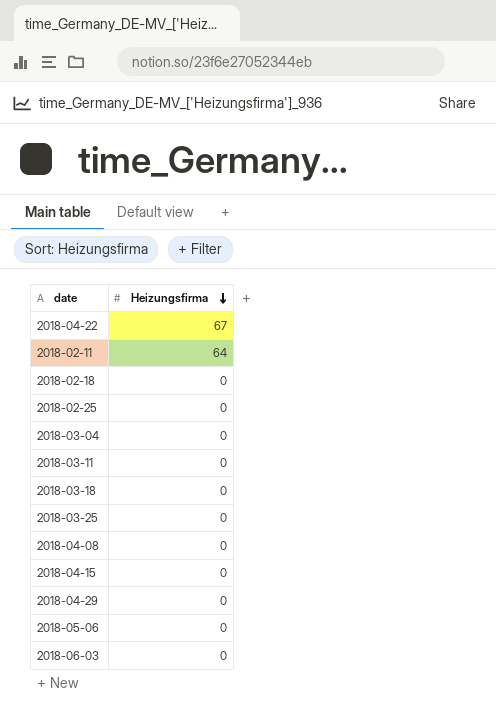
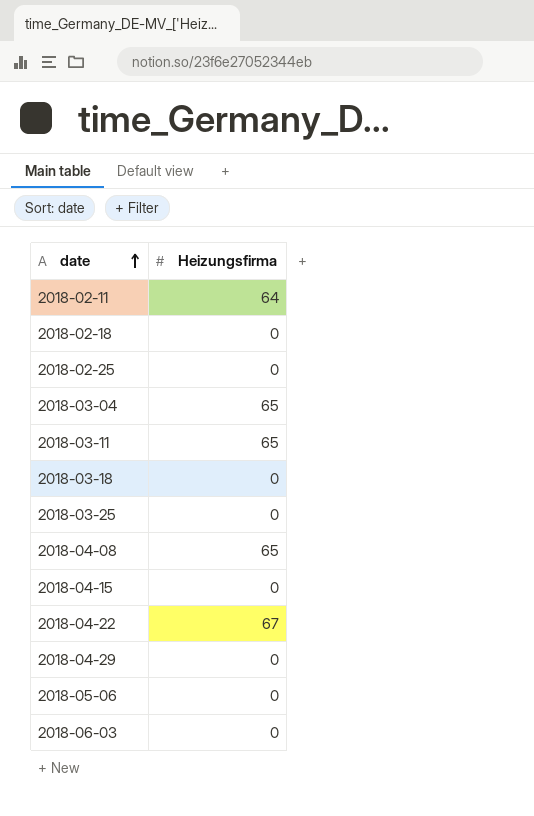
row order: Heizungsfirma descending -> date ascending
2018-03-04 | Heizungsfirma: 0 -> 65
2018-03-11 | Heizungsfirma: 0 -> 65
2018-04-08 | Heizungsfirma: 0 -> 65

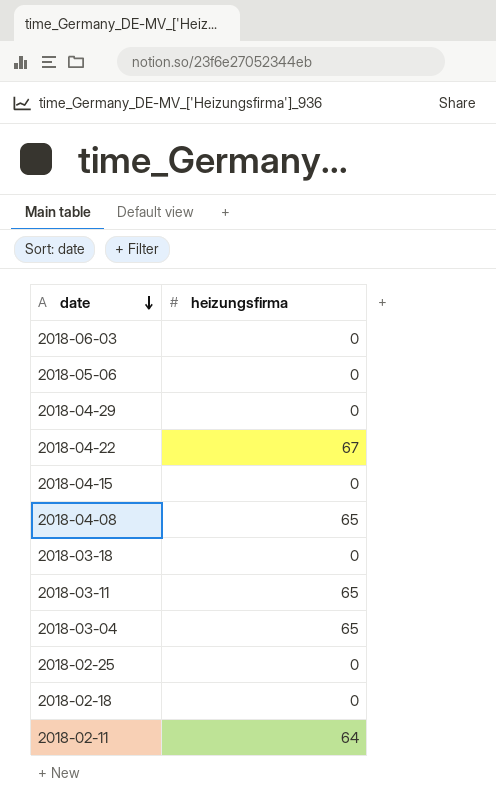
row order: date ascending -> date descending
column name: Heizungsfirma -> heizungsfirma
row 2018-03-25: 0 -> none

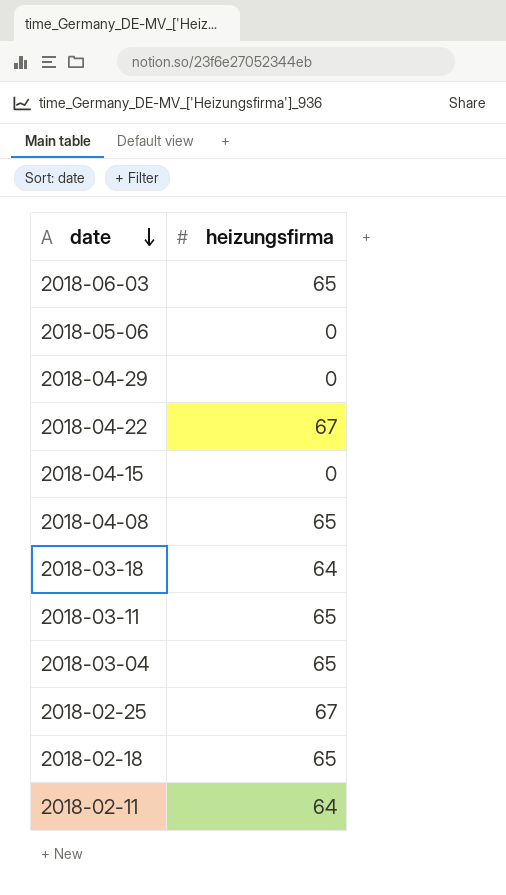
2018-06-03 | heizungsfirma: 0 -> 65
2018-03-18 | heizungsfirma: 0 -> 64
2018-02-25 | heizungsfirma: 0 -> 67
2018-02-18 | heizungsfirma: 0 -> 65

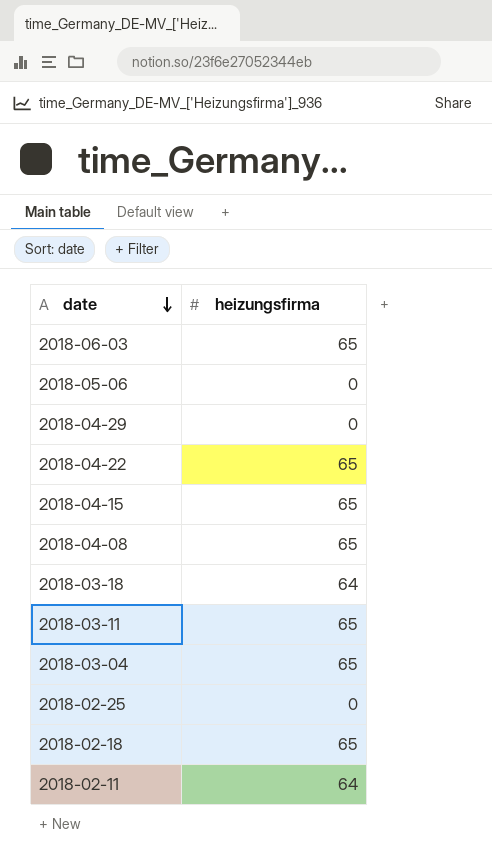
2018-04-22 | heizungsfirma: 67 -> 65
2018-04-15 | heizungsfirma: 0 -> 65
2018-02-25 | heizungsfirma: 67 -> 0

